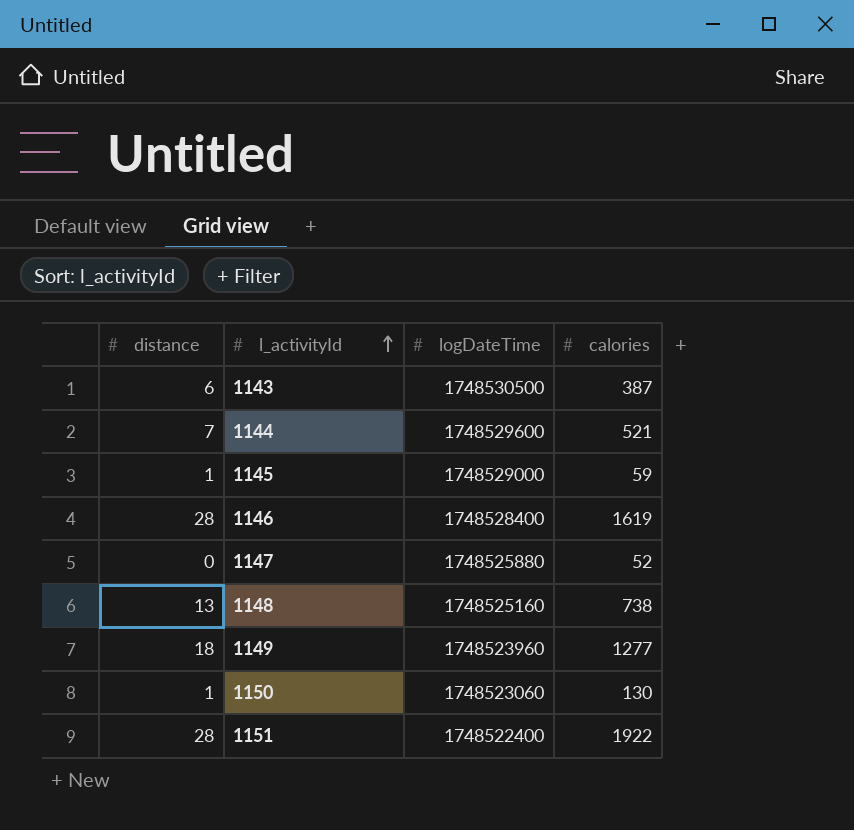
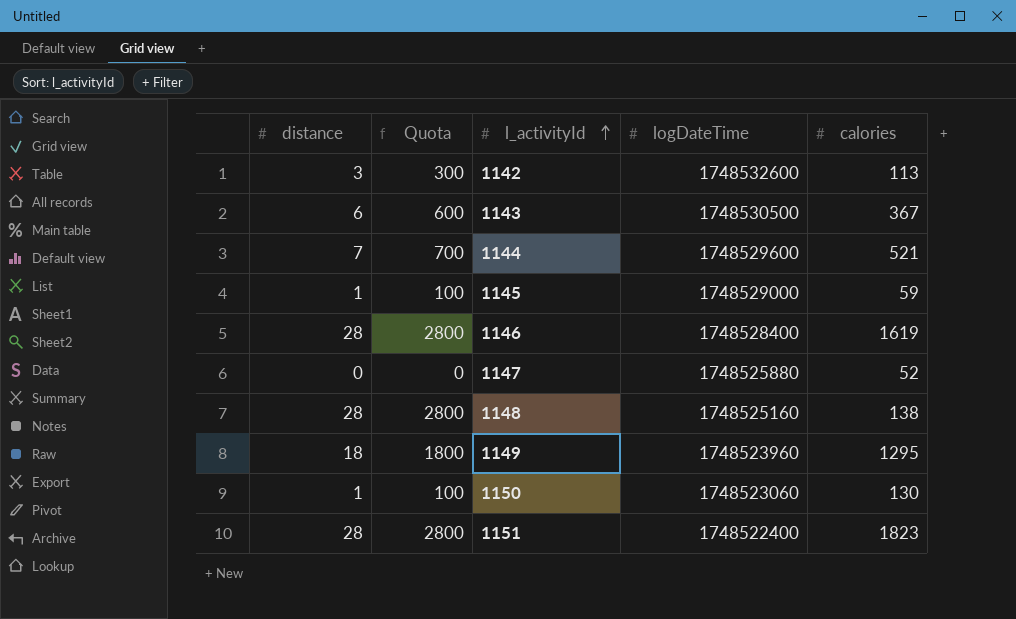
column Quota | formula: none -> [distance] * 100
row 1142: none -> 3 | 300 | 1748532600 | 113
1143 | calories: 387 -> 367
1148 | distance: 13 -> 28
1148 | calories: 738 -> 138
1149 | calories: 1277 -> 1295
1151 | calories: 1922 -> 1823

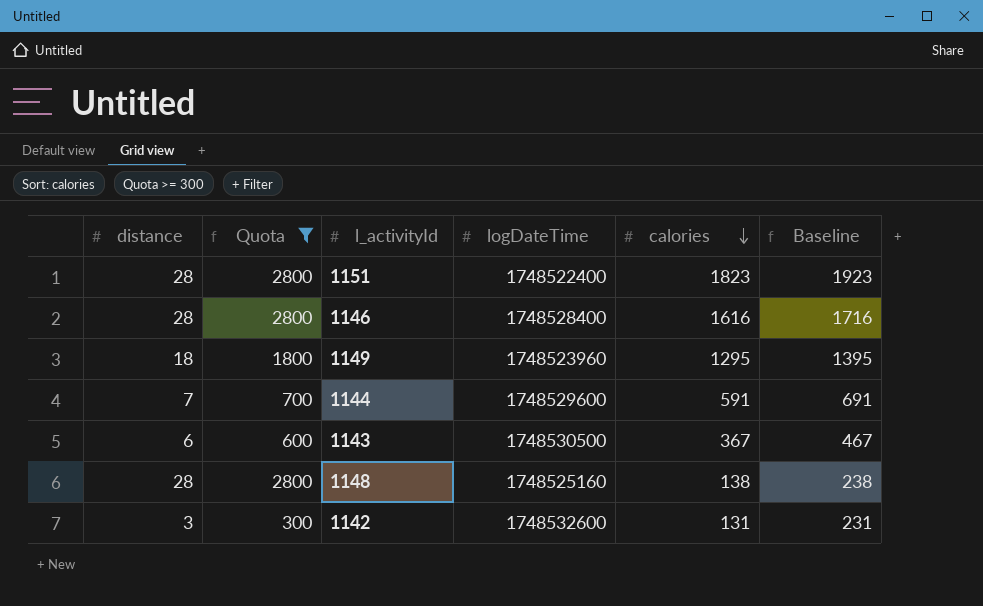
filter: none -> Quota >= 300
row order: l_activityId ascending -> calories descending
column Baseline | formula: none -> [calories] + 100
1146 | calories: 1619 -> 1616
1144 | calories: 521 -> 591
1142 | calories: 113 -> 131

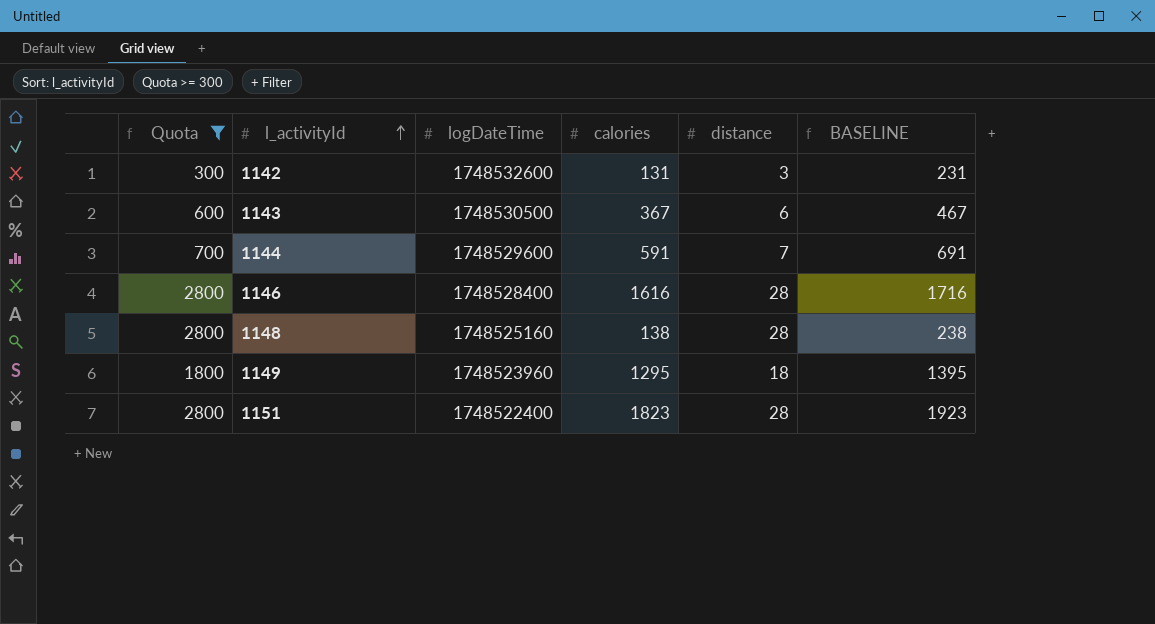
row order: calories descending -> l_activityId ascending
column distance | position: 1 -> 5
column name: Baseline -> BASELINE

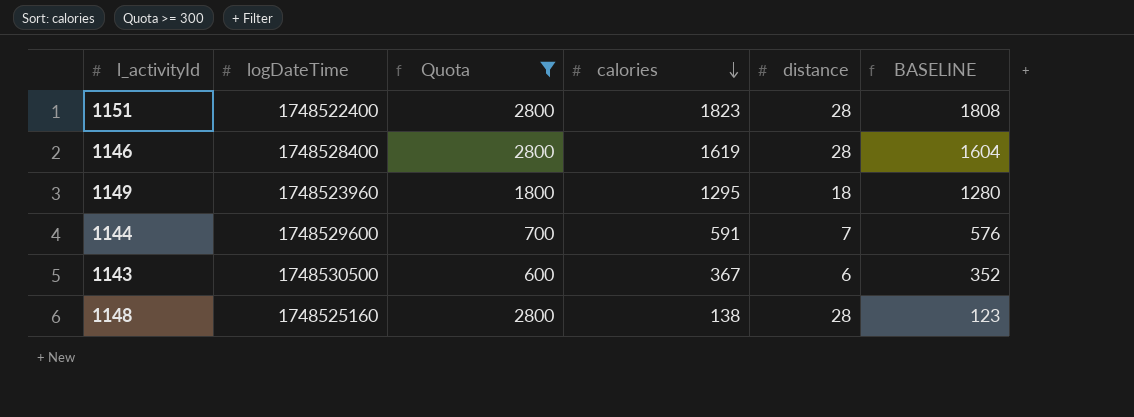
row order: l_activityId ascending -> calories descending
column Quota | position: 1 -> 3
column BASELINE | formula: [calories] + 100 -> [calories] - 15
row 1142: 300 | 1748532600 | 131 | 3 | 231 -> none
1146 | calories: 1616 -> 1619

